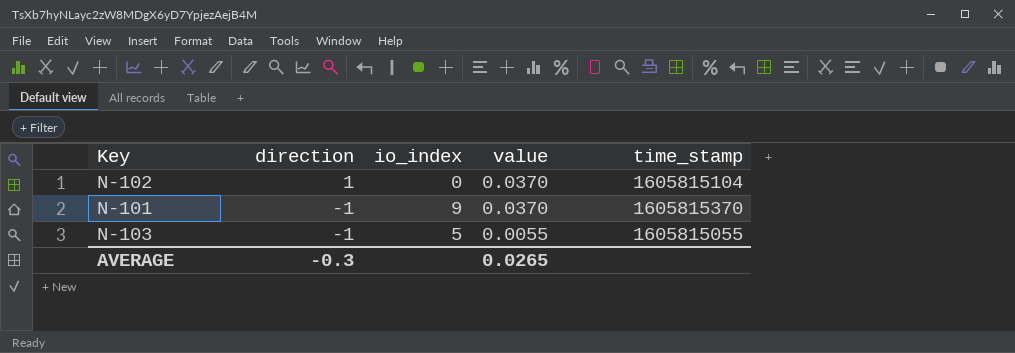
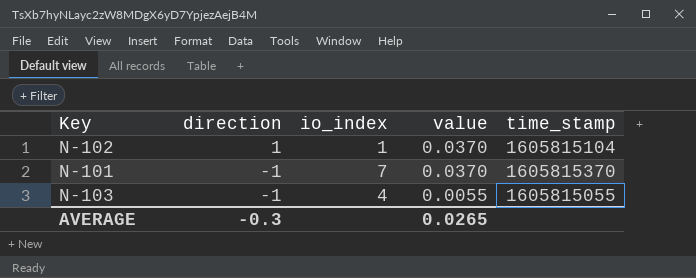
N-102 | io_index: 0 -> 1
N-101 | io_index: 9 -> 7
N-103 | io_index: 5 -> 4

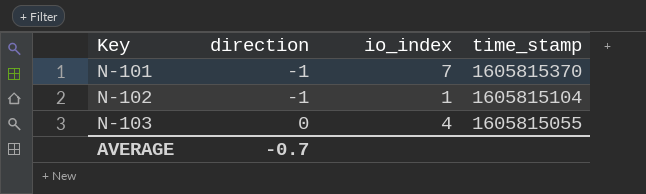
row order: direction descending -> Key ascending
column value | position: 4 -> none
N-102 | direction: 1 -> -1
N-103 | direction: -1 -> 0
AVERAGE | direction: -0.3 -> -0.7

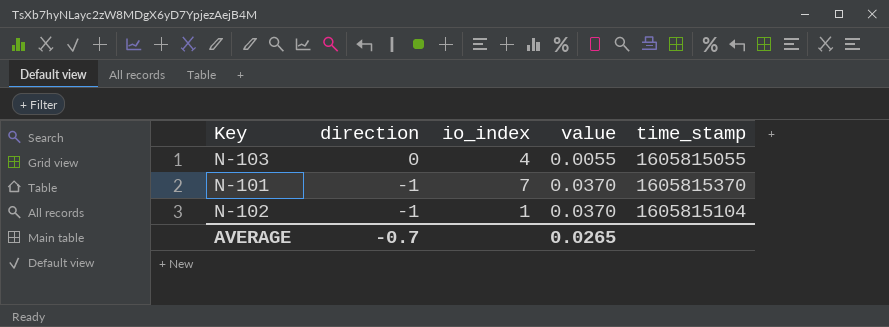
row order: Key ascending -> direction descending
column value | position: none -> 4

